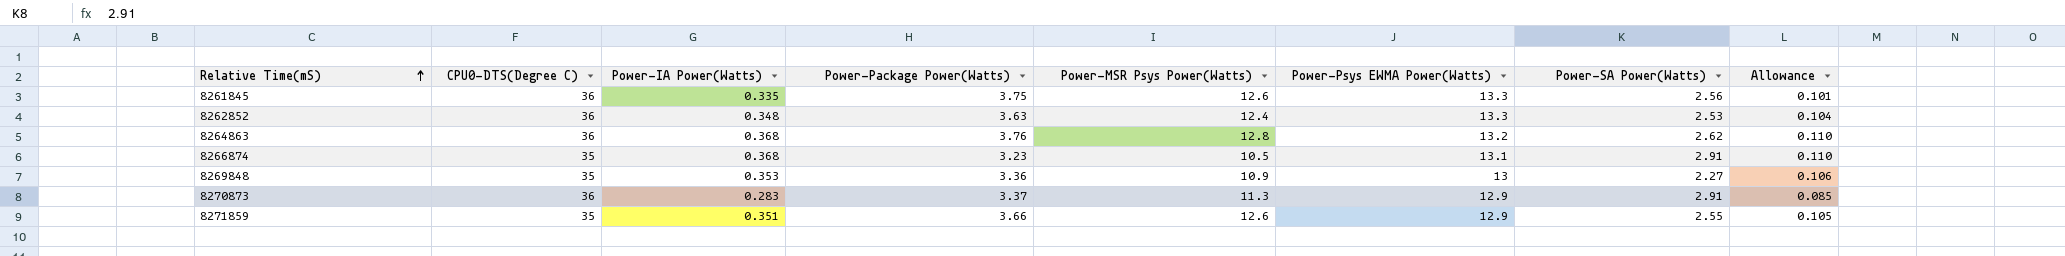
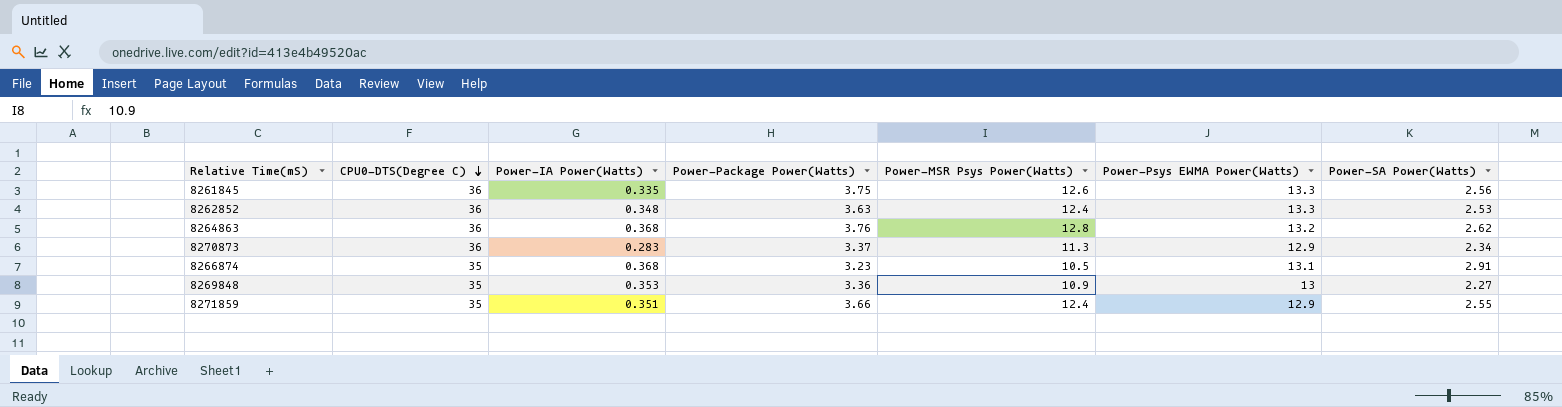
row order: Relative Time(mS) ascending -> CPU0-DTS(Degree C) descending
column Allowance | formula: [Power-IA Power(Watts)] * 0.3 -> none
8270873 | Power-SA Power(Watts): 2.91 -> 2.34
8271859 | Power-MSR Psys Power(Watts): 12.6 -> 12.4

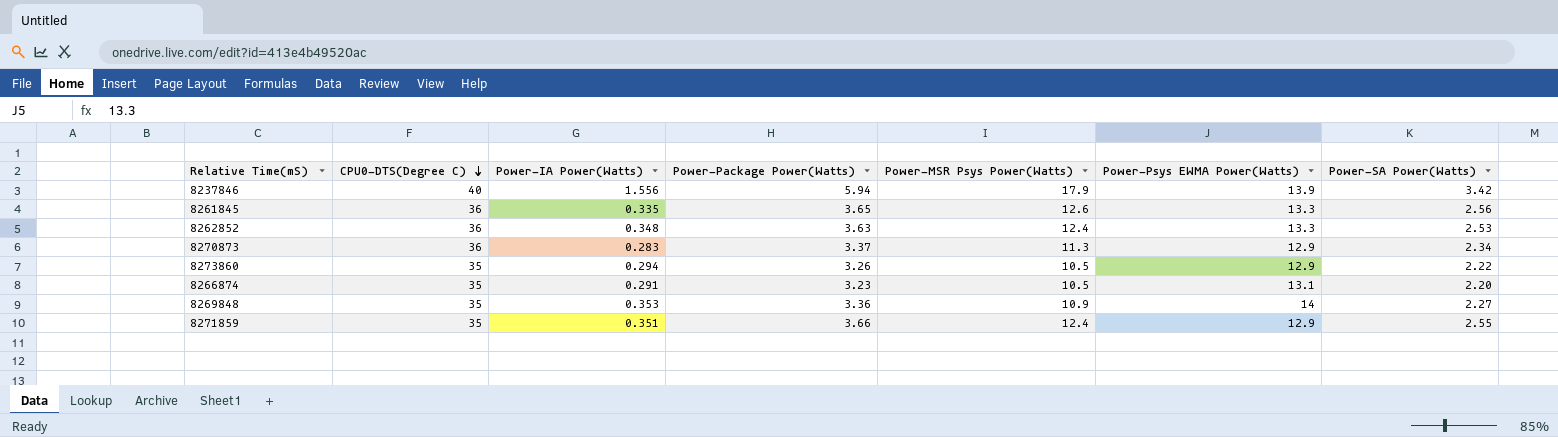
row 8264863: 36 | 0.368 | 3.76 | 12.8 | 13.2 | 2.62 -> none
row 8237846: none -> 40 | 1.556 | 5.94 | 17.9 | 13.9 | 3.42
8261845 | Power-Package Power(Watts): 3.75 -> 3.65
row 8273860: none -> 35 | 0.294 | 3.26 | 10.5 | 12.9 | 2.22
8266874 | Power-IA Power(Watts): 0.368 -> 0.291
8266874 | Power-SA Power(Watts): 2.91 -> 2.20
8269848 | Power-Psys EWMA Power(Watts): 13 -> 14

